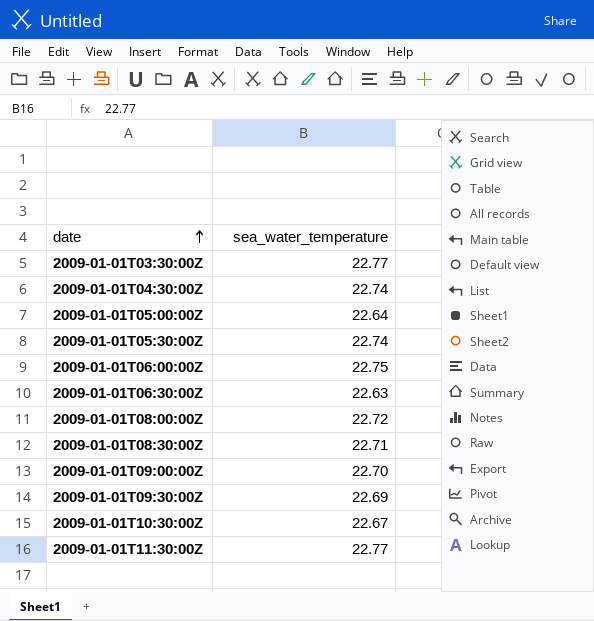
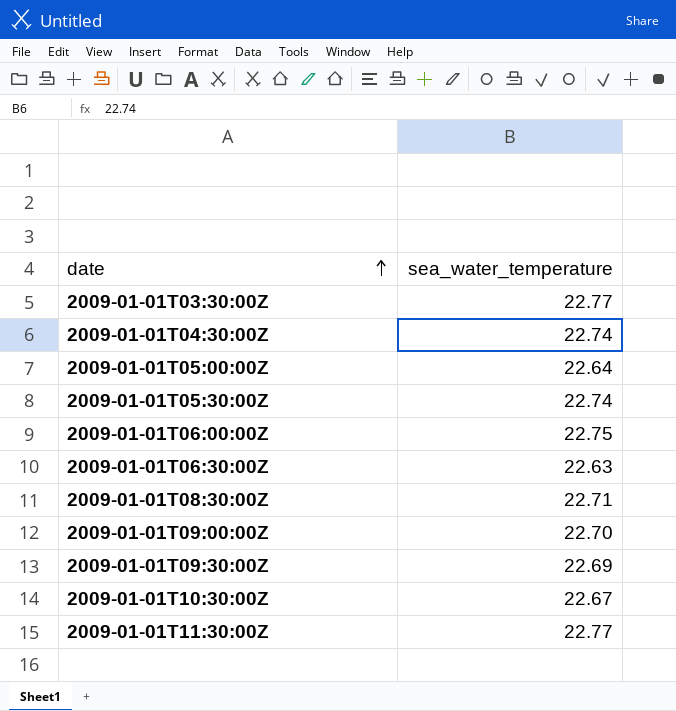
row 2009-01-01T08:00:00Z: 22.72 -> none

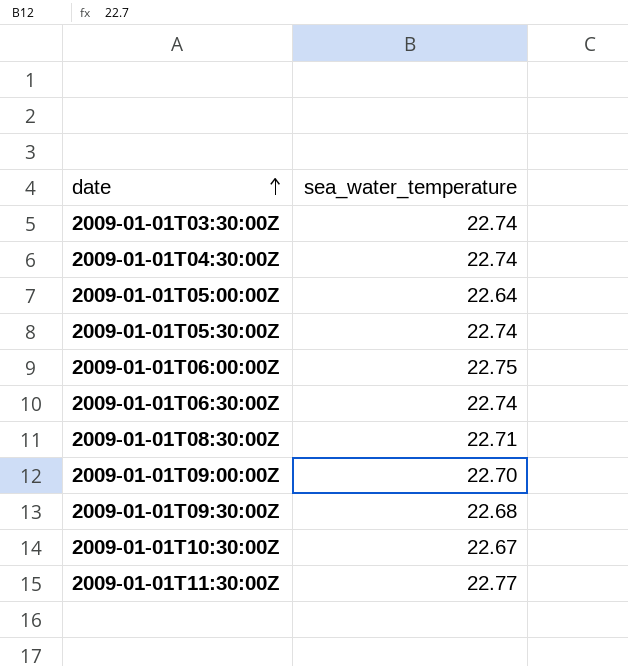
2009-01-01T03:30:00Z | sea_water_temperature: 22.77 -> 22.74
2009-01-01T06:30:00Z | sea_water_temperature: 22.63 -> 22.74
2009-01-01T09:30:00Z | sea_water_temperature: 22.69 -> 22.68

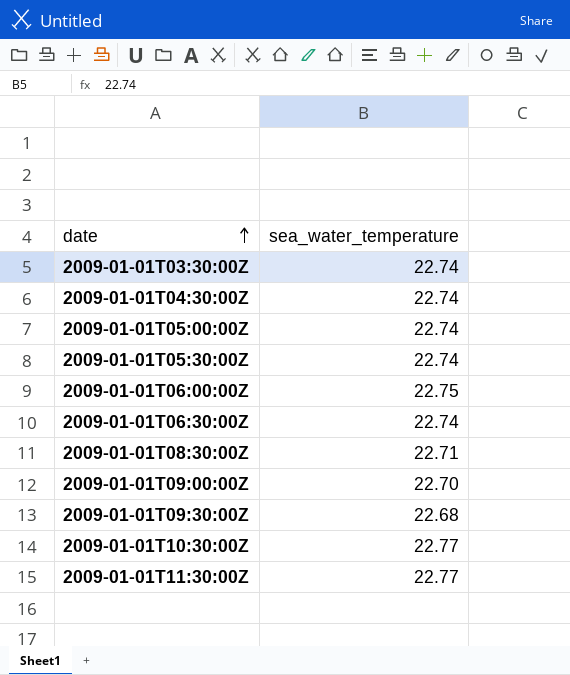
2009-01-01T05:00:00Z | sea_water_temperature: 22.64 -> 22.74
2009-01-01T10:30:00Z | sea_water_temperature: 22.67 -> 22.77

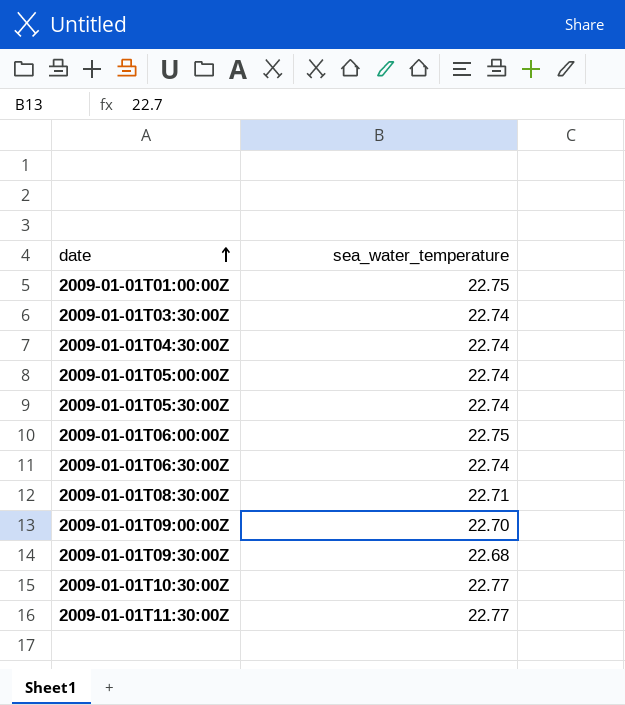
row 2009-01-01T01:00:00Z: none -> 22.75

